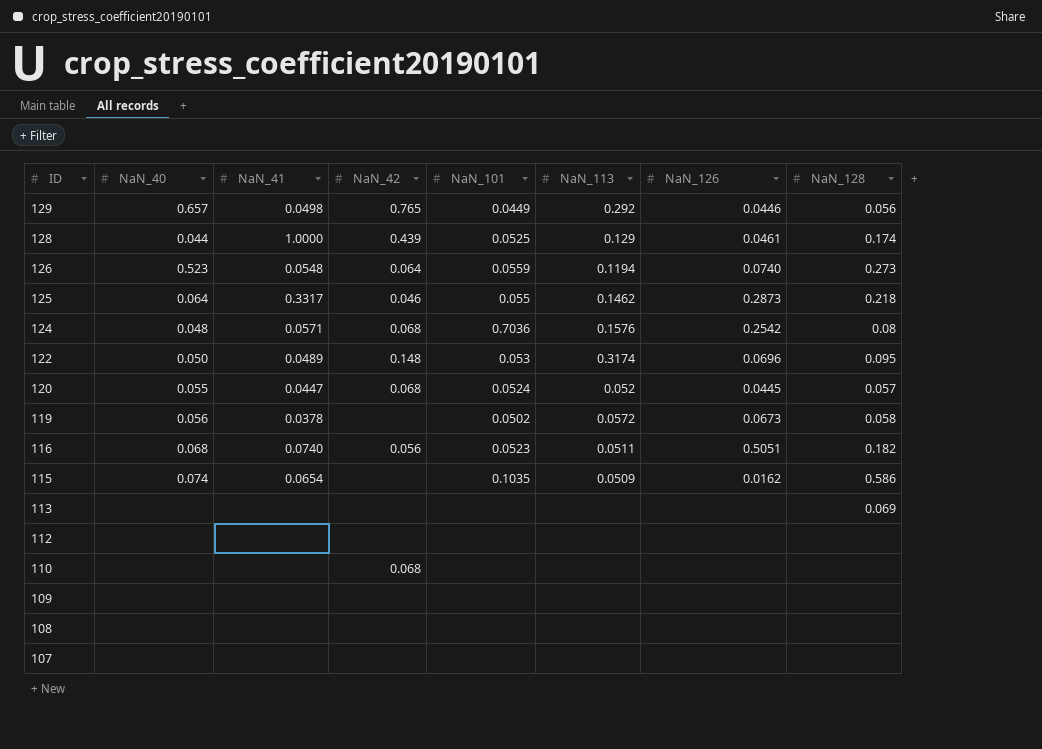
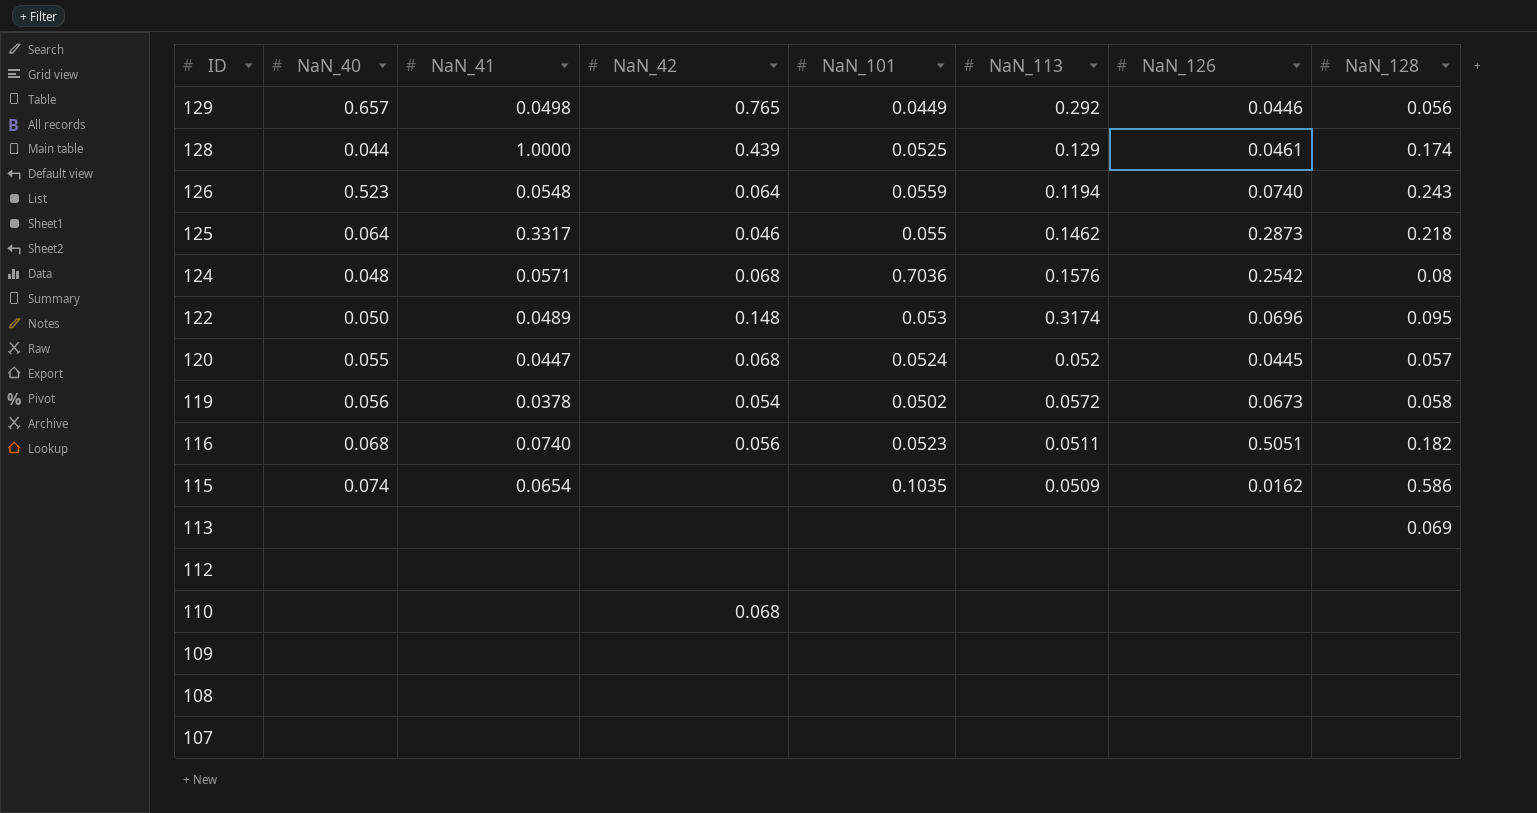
126 | NaN_128: 0.273 -> 0.243
119 | NaN_42: none -> 0.054

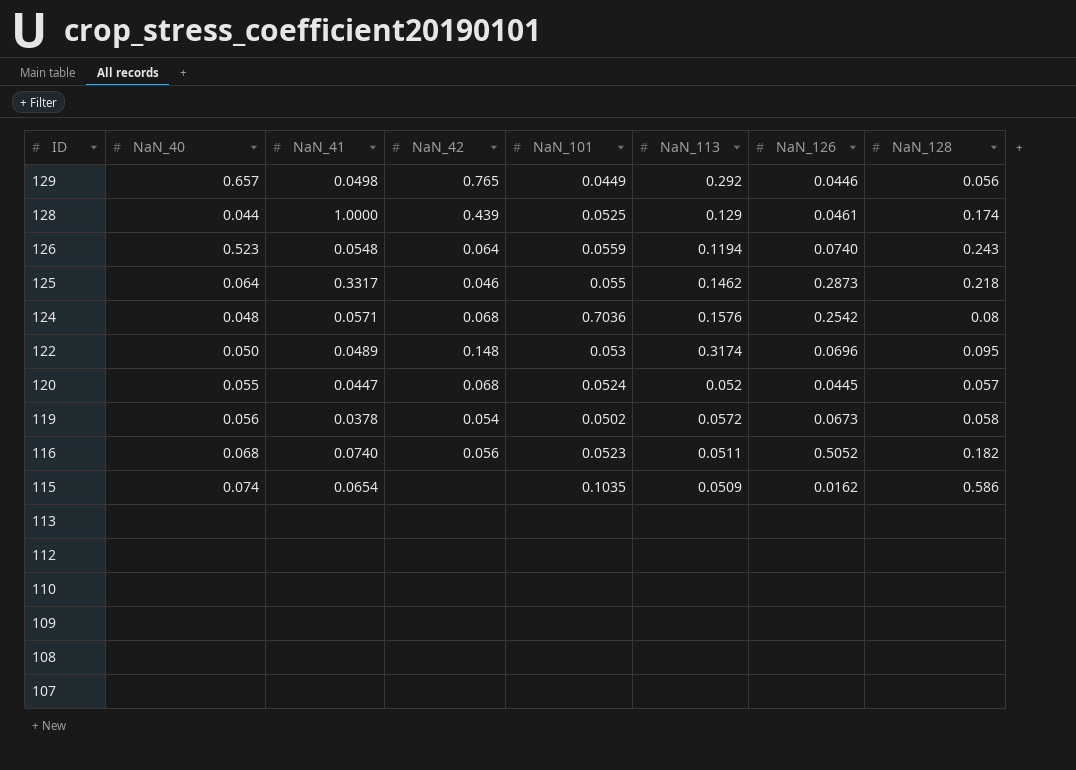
116 | NaN_126: 0.5051 -> 0.5052
113 | NaN_128: 0.069 -> none
110 | NaN_42: 0.068 -> none

